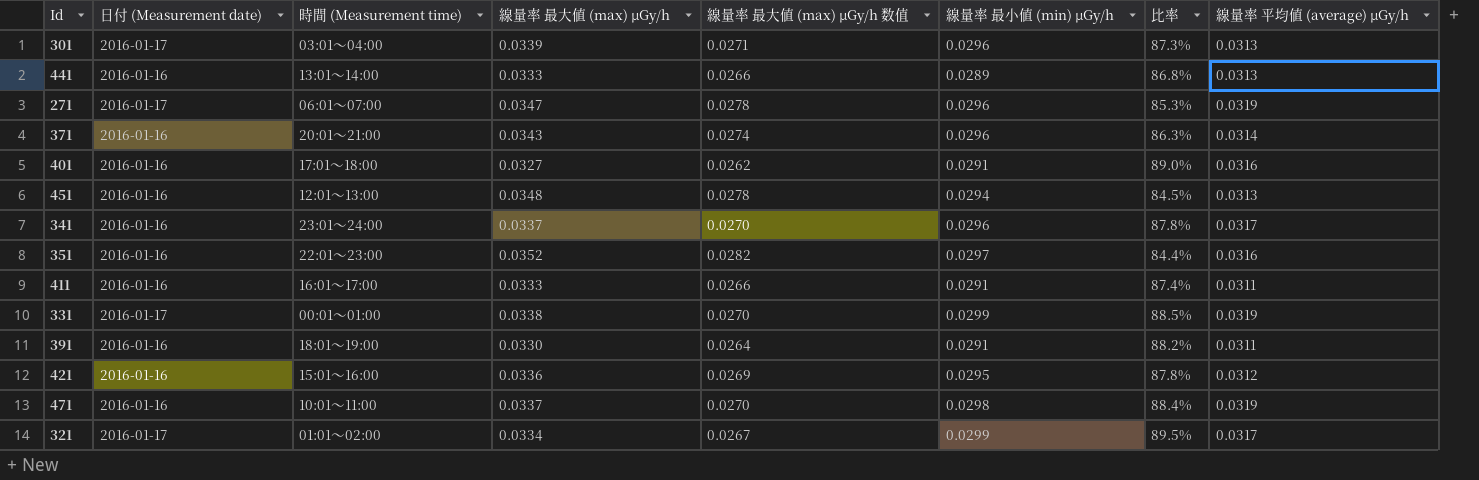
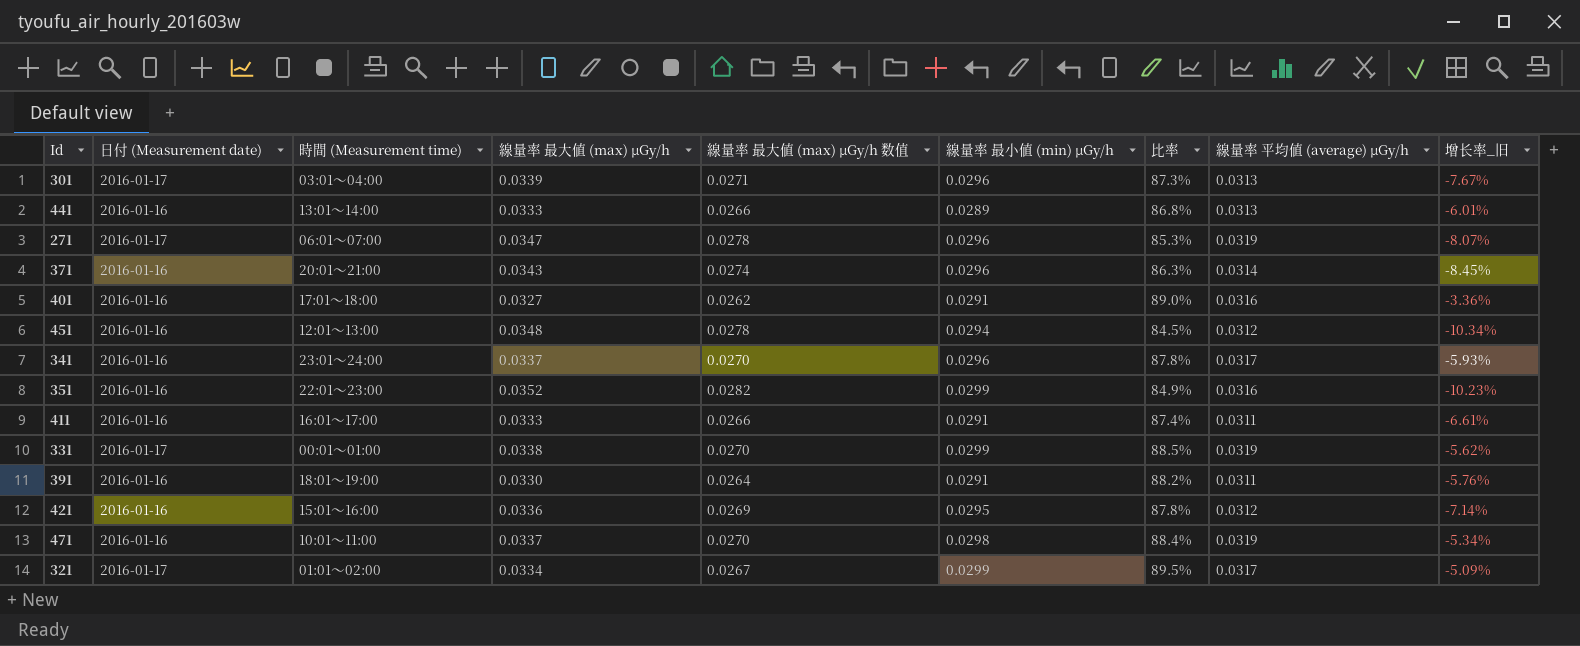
column 增长率_旧 | formula: none -> ([線量率 平均値 (average) μGy/h] - [線量率 最大値 (max) μGy/h]) / [線量率 最大値 (max) μGy/h]
451 | 線量率 平均値 (average) μGy/h: 0.0313 -> 0.0312
351 | 線量率 最小値 (min) μGy/h: 0.0297 -> 0.0299
351 | 比率: 84.4% -> 84.9%

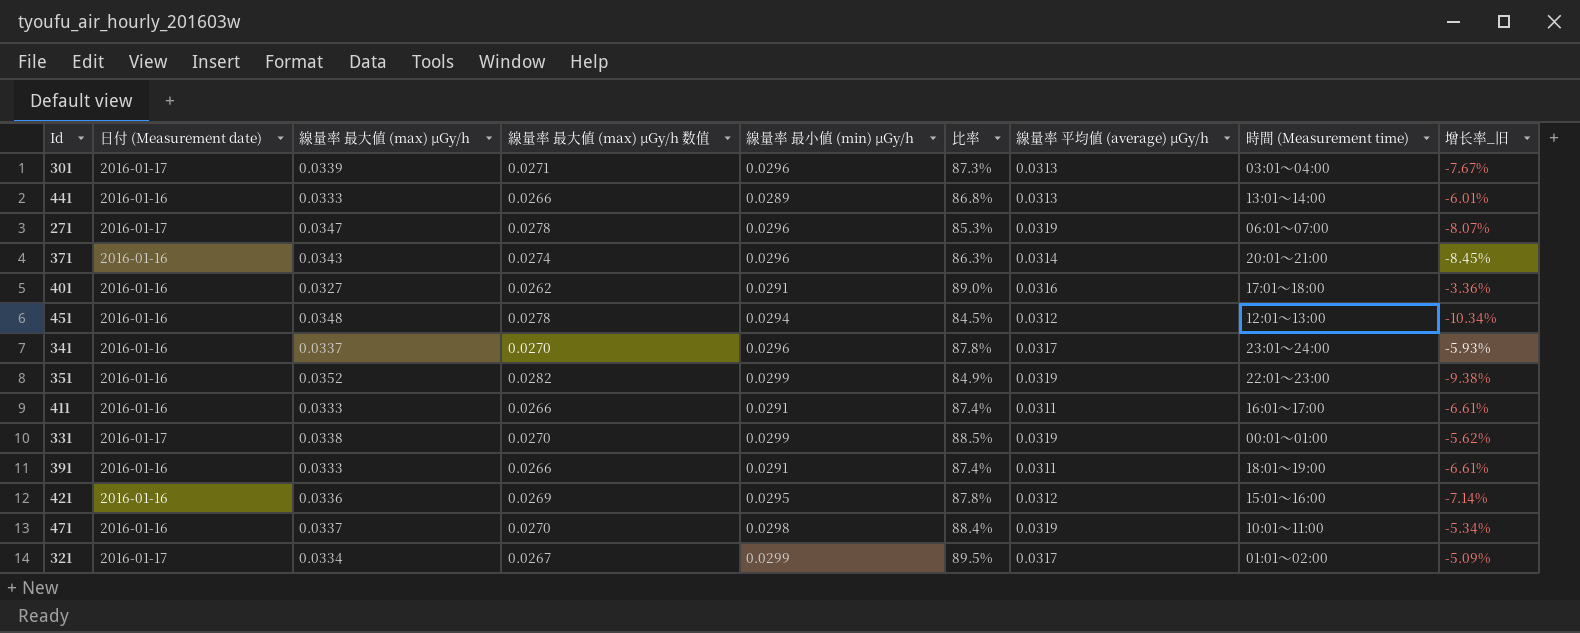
column 時間 (Measurement time) | position: 3 -> 8
351 | 線量率 平均値 (average) μGy/h: 0.0316 -> 0.0319
351 | 增长率_旧: -10.23% -> -9.38%
391 | 線量率 最大値 (max) μGy/h: 0.0330 -> 0.0333
391 | 線量率 最大値 (max) μGy/h 数值: 0.0264 -> 0.0266
391 | 比率: 88.2% -> 87.4%
391 | 增长率_旧: -5.76% -> -6.61%

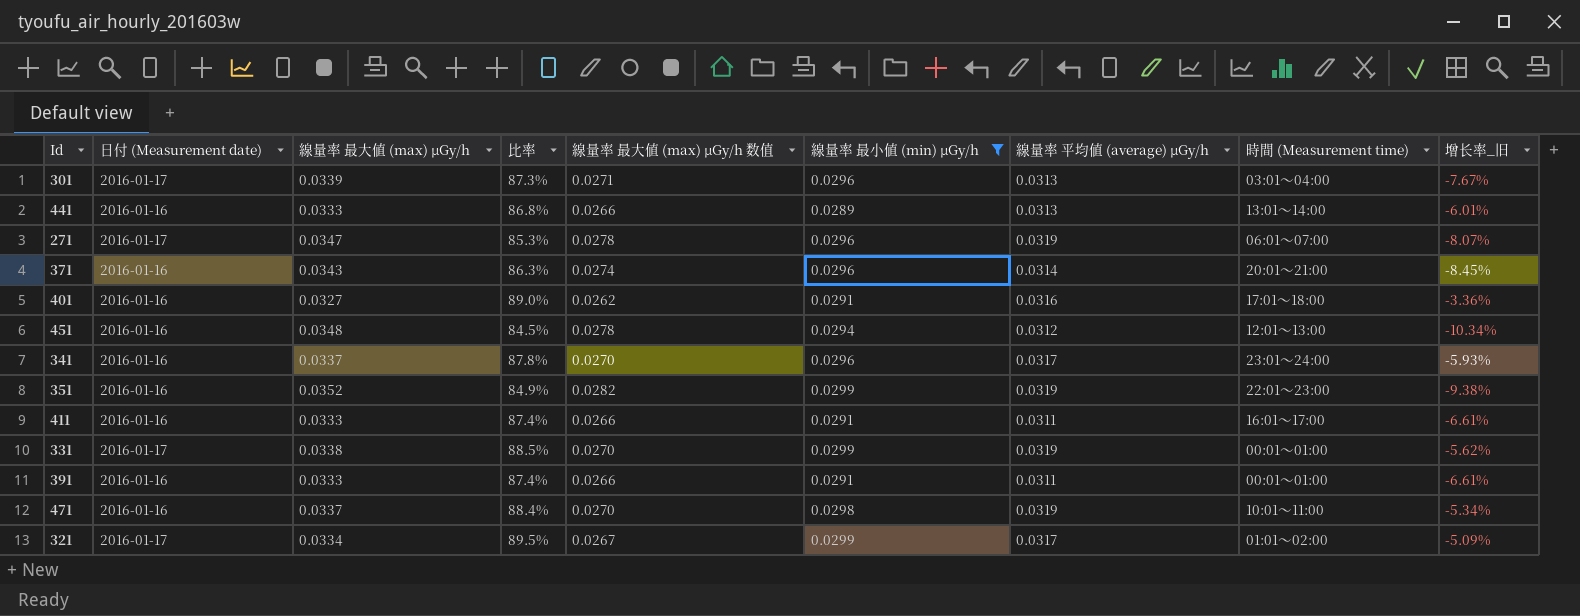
filter: none -> 線量率 最小値 (min) μGy/h != 0.0295
column 比率 | position: 6 -> 4
391 | 時間 (Measurement time): 18:01～19:00 -> 00:01～01:00

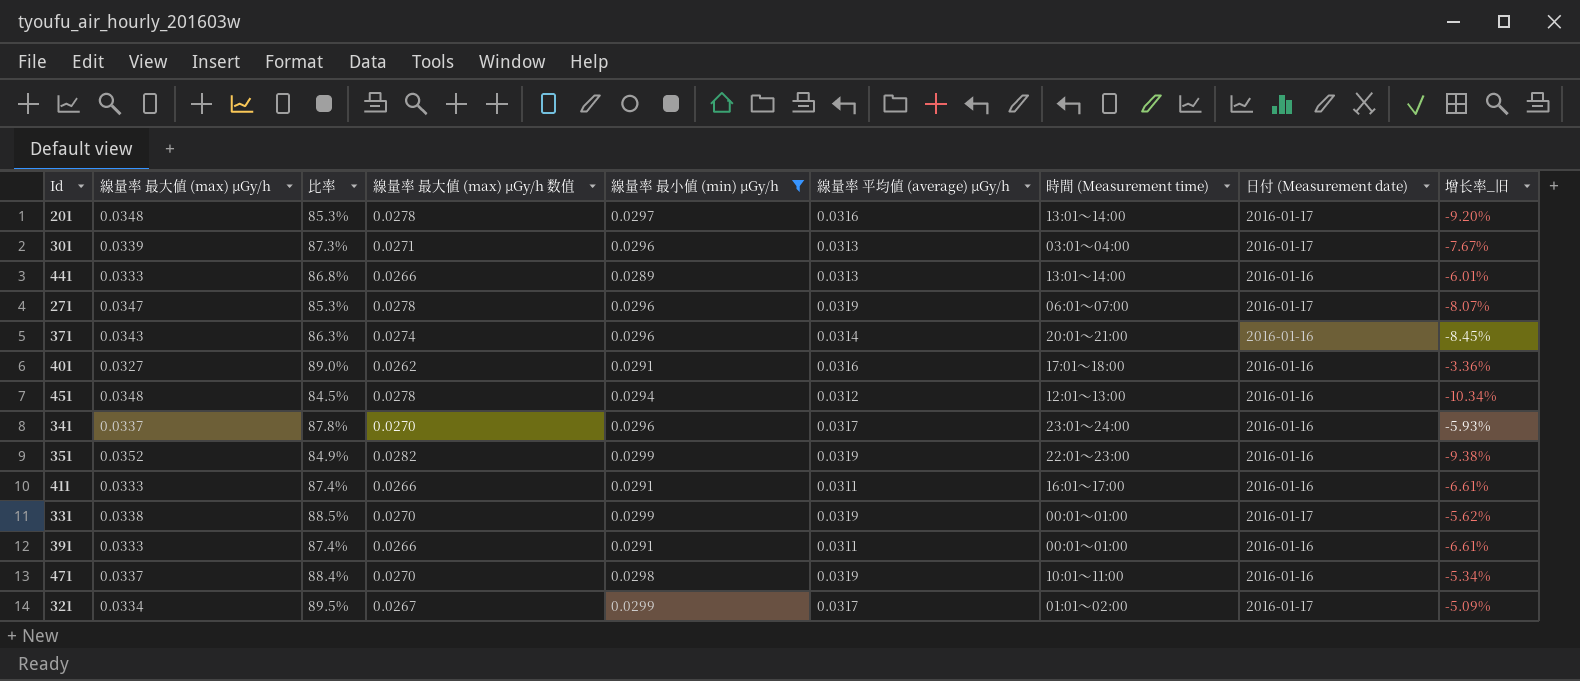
column 日付 (Measurement date) | position: 2 -> 8
row 201: none -> 0.0348 | 85.3% | 0.0278 | 0.0297 | 0.0316 | 13:01～14:00 | 2016-01-17 | -9.20%

